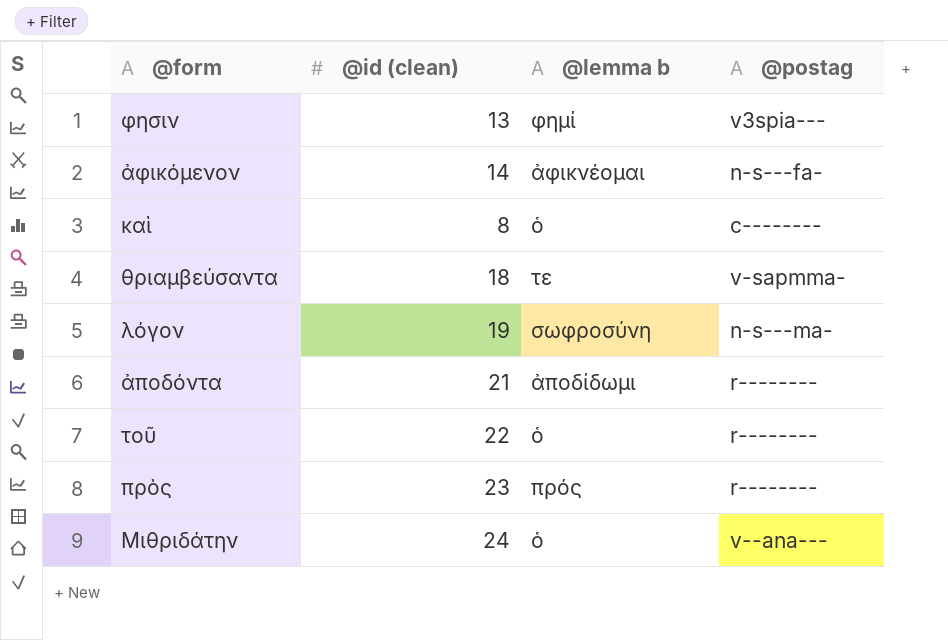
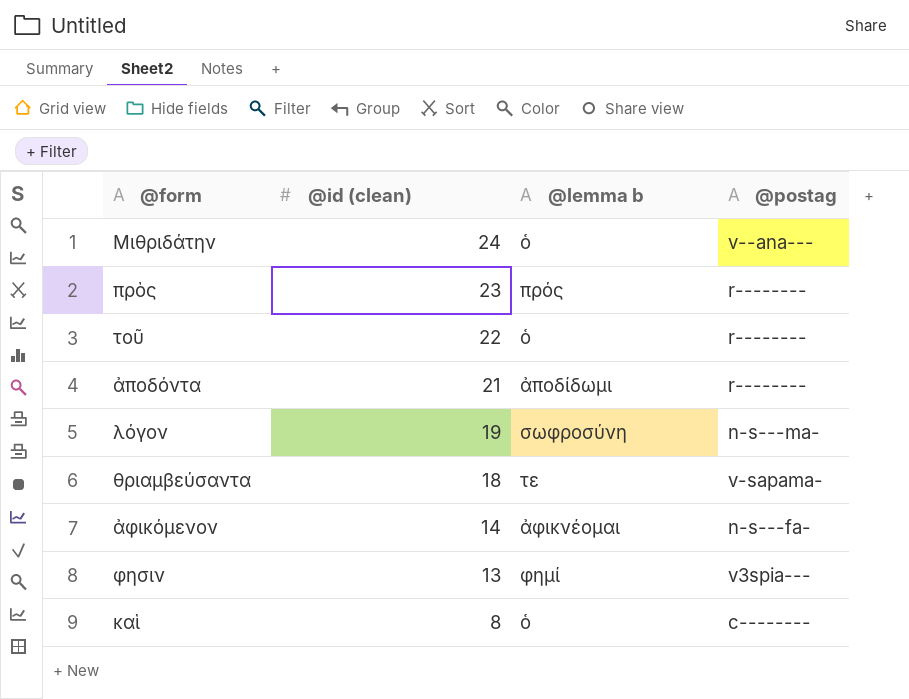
row order: none -> @id (clean) descending
θριαμβεύσαντα | @postag: v-sapmma- -> v-sapama-

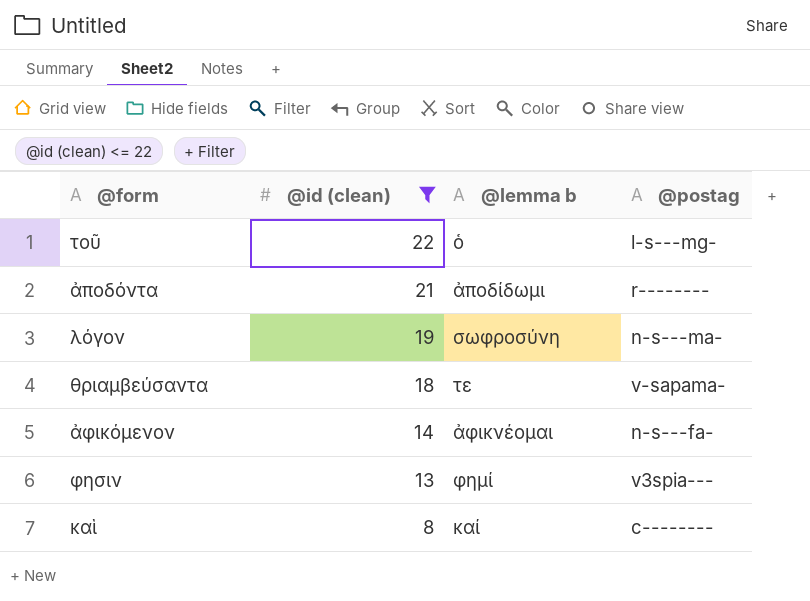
filter: none -> @id (clean) <= 22
τοῦ | @postag: r-------- -> l-s---mg-
καὶ | @lemma b: ὁ -> καί

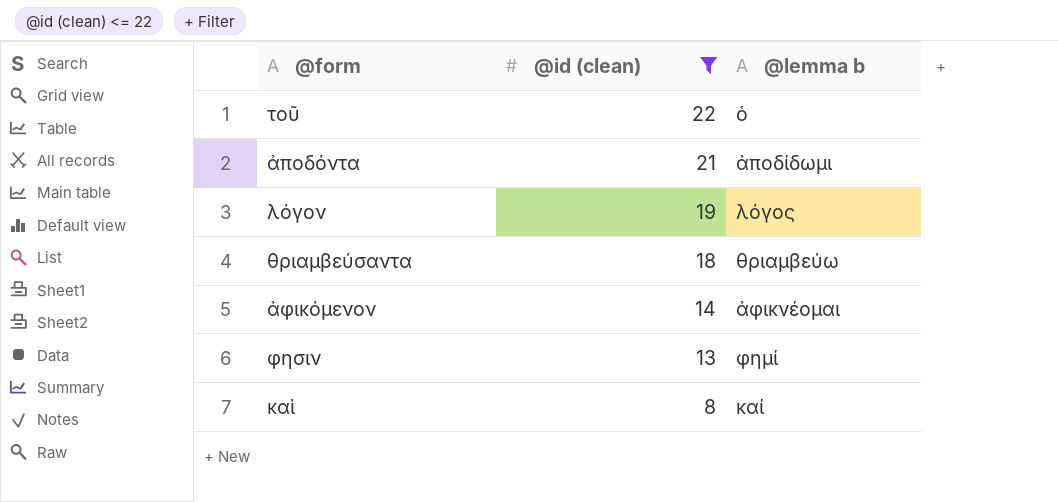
column @postag | position: 4 -> none
λόγον | @lemma b: σωφροσύνη -> λόγος
θριαμβεύσαντα | @lemma b: τε -> θριαμβεύω

